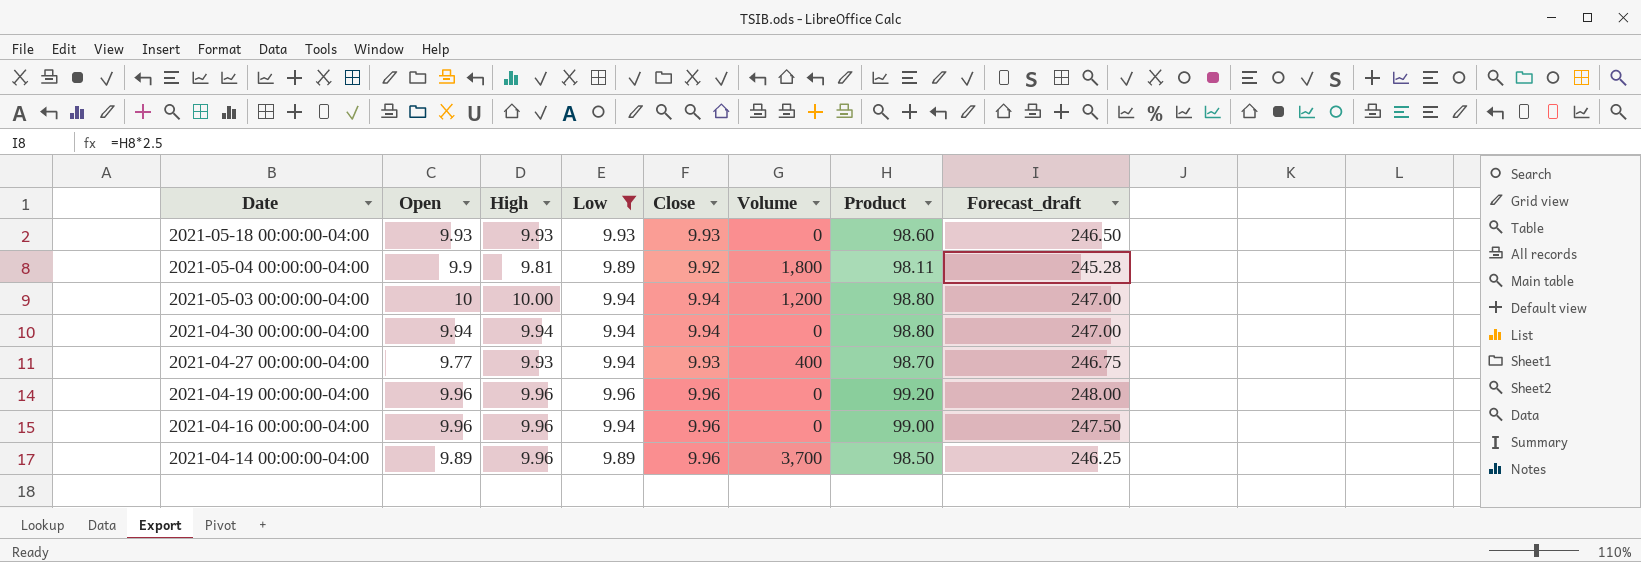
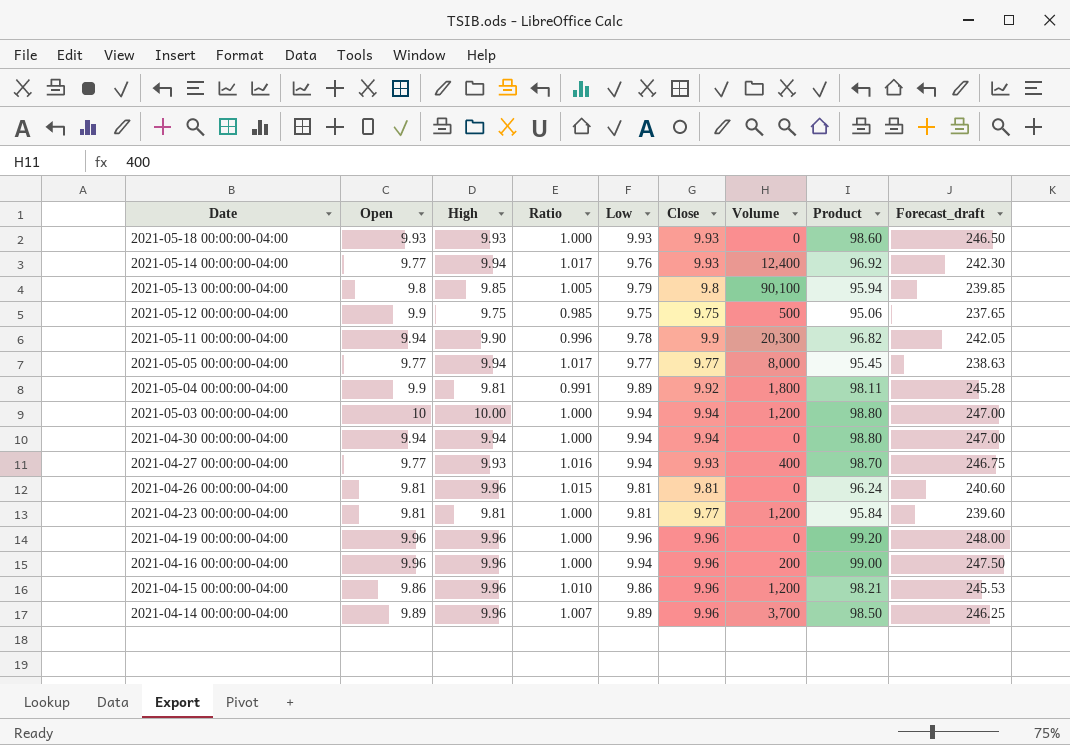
filter: Low >= 9.89 -> none
column Ratio | formula: none -> [High] / [Open]
2021-04-16 00:00:00-04:00 | Volume: 0 -> 200

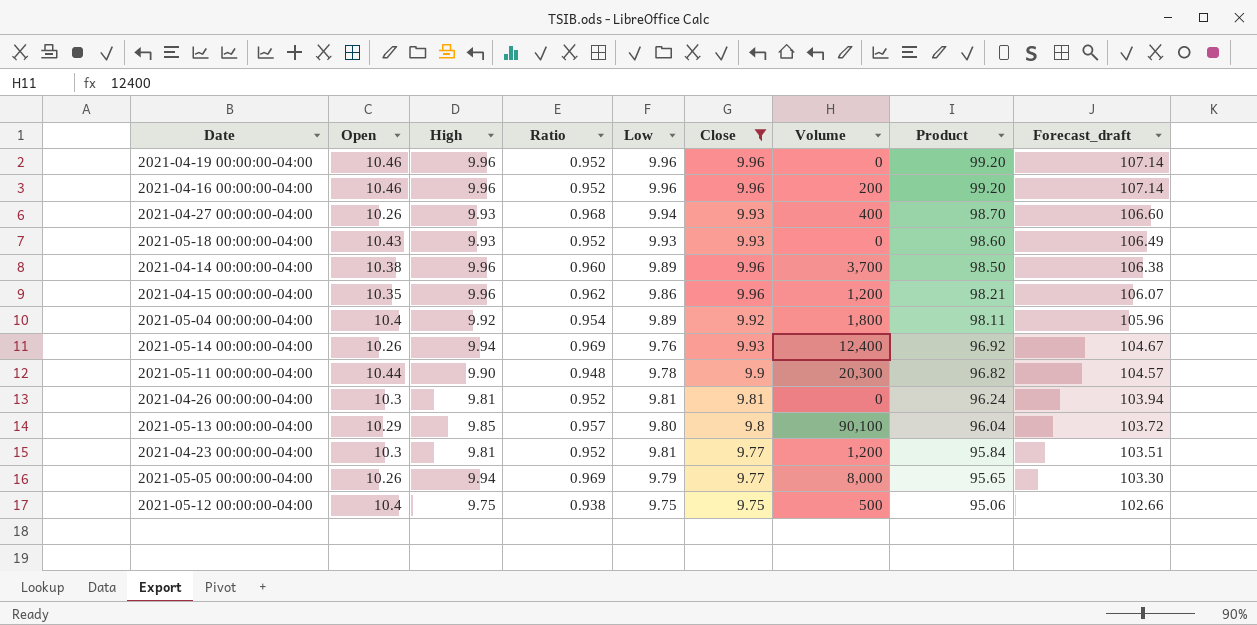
filter: none -> Close != 9.94
row order: Date descending -> Product descending
column Forecast_draft | formula: [Product] * 2.5 -> [Product] * 1.08
2021-04-19 00:00:00-04:00 | Open: 9.96 -> 10.46
2021-04-19 00:00:00-04:00 | Ratio: 1.000 -> 0.952
2021-04-16 00:00:00-04:00 | Open: 9.96 -> 10.46
2021-04-16 00:00:00-04:00 | Ratio: 1.000 -> 0.952
2021-04-16 00:00:00-04:00 | Low: 9.94 -> 9.96
2021-04-16 00:00:00-04:00 | Product: 99.00 -> 99.20
2021-04-27 00:00:00-04:00 | Open: 9.77 -> 10.26
2021-04-27 00:00:00-04:00 | Ratio: 1.016 -> 0.968
2021-05-18 00:00:00-04:00 | Open: 9.93 -> 10.43
2021-05-18 00:00:00-04:00 | Ratio: 1.000 -> 0.952
2021-04-14 00:00:00-04:00 | Open: 9.89 -> 10.38
2021-04-14 00:00:00-04:00 | Ratio: 1.007 -> 0.960
2021-04-15 00:00:00-04:00 | Open: 9.86 -> 10.35
2021-04-15 00:00:00-04:00 | Ratio: 1.010 -> 0.962
2021-05-04 00:00:00-04:00 | Open: 9.9 -> 10.4
2021-05-04 00:00:00-04:00 | High: 9.81 -> 9.92
2021-05-04 00:00:00-04:00 | Ratio: 0.991 -> 0.954
2021-05-14 00:00:00-04:00 | Open: 9.77 -> 10.26
2021-05-14 00:00:00-04:00 | Ratio: 1.017 -> 0.969
2021-05-11 00:00:00-04:00 | Open: 9.94 -> 10.44
2021-05-11 00:00:00-04:00 | Ratio: 0.996 -> 0.948
2021-04-26 00:00:00-04:00 | Open: 9.81 -> 10.3
2021-04-26 00:00:00-04:00 | High: 9.96 -> 9.81
2021-04-26 00:00:00-04:00 | Ratio: 1.015 -> 0.952
2021-05-13 00:00:00-04:00 | Open: 9.8 -> 10.29
2021-05-13 00:00:00-04:00 | Ratio: 1.005 -> 0.957
2021-05-13 00:00:00-04:00 | Low: 9.79 -> 9.80
2021-05-13 00:00:00-04:00 | Product: 95.94 -> 96.04
2021-04-23 00:00:00-04:00 | Open: 9.81 -> 10.3
2021-04-23 00:00:00-04:00 | Ratio: 1.000 -> 0.952
2021-05-05 00:00:00-04:00 | Open: 9.77 -> 10.26
2021-05-05 00:00:00-04:00 | Ratio: 1.017 -> 0.969
2021-05-05 00:00:00-04:00 | Low: 9.77 -> 9.79
2021-05-05 00:00:00-04:00 | Product: 95.45 -> 95.65
2021-05-12 00:00:00-04:00 | Open: 9.9 -> 10.4
2021-05-12 00:00:00-04:00 | Ratio: 0.985 -> 0.938

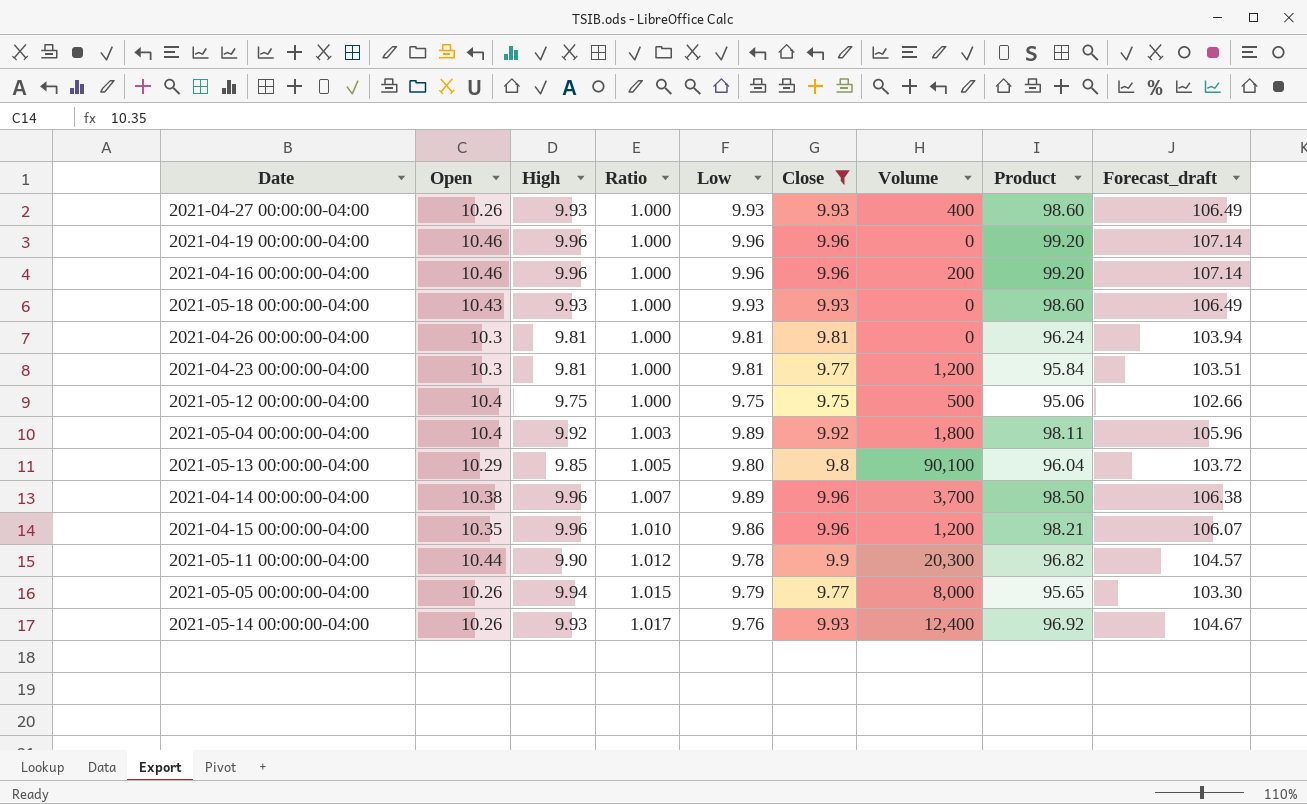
row order: Product descending -> Ratio ascending
column Ratio | formula: [High] / [Open] -> [High] / [Low]
2021-04-27 00:00:00-04:00 | Low: 9.94 -> 9.93
2021-04-27 00:00:00-04:00 | Product: 98.70 -> 98.60
2021-04-27 00:00:00-04:00 | Forecast_draft: 106.60 -> 106.49
2021-05-14 00:00:00-04:00 | High: 9.94 -> 9.93

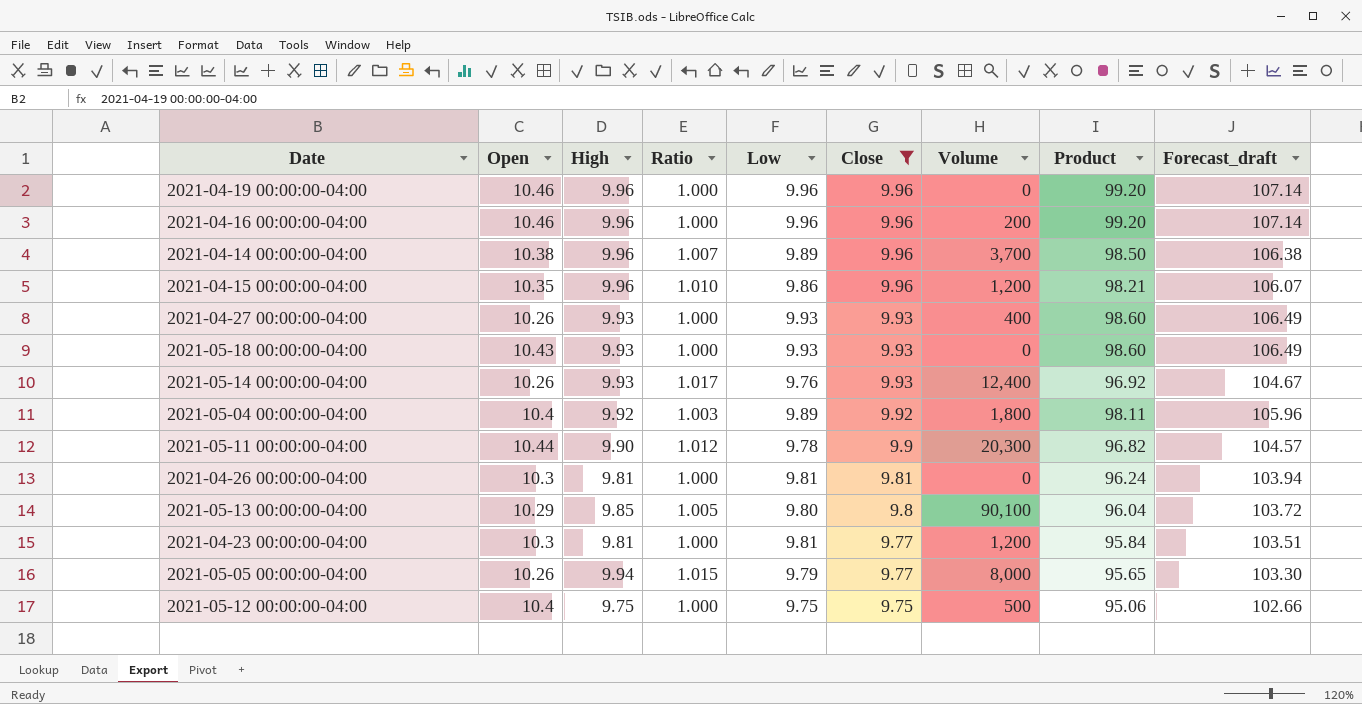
row order: Ratio ascending -> Close descending

